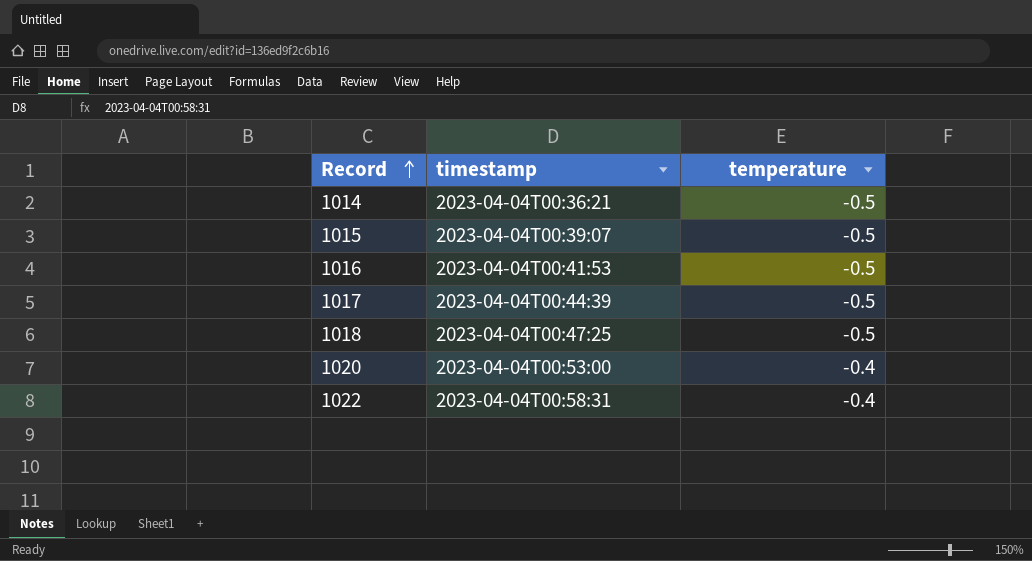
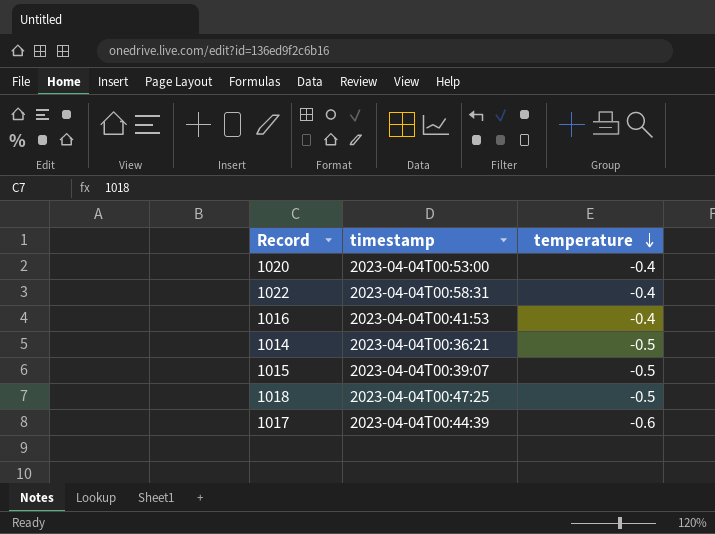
row order: Record ascending -> temperature descending
1016 | temperature: -0.5 -> -0.4
1017 | temperature: -0.5 -> -0.6

